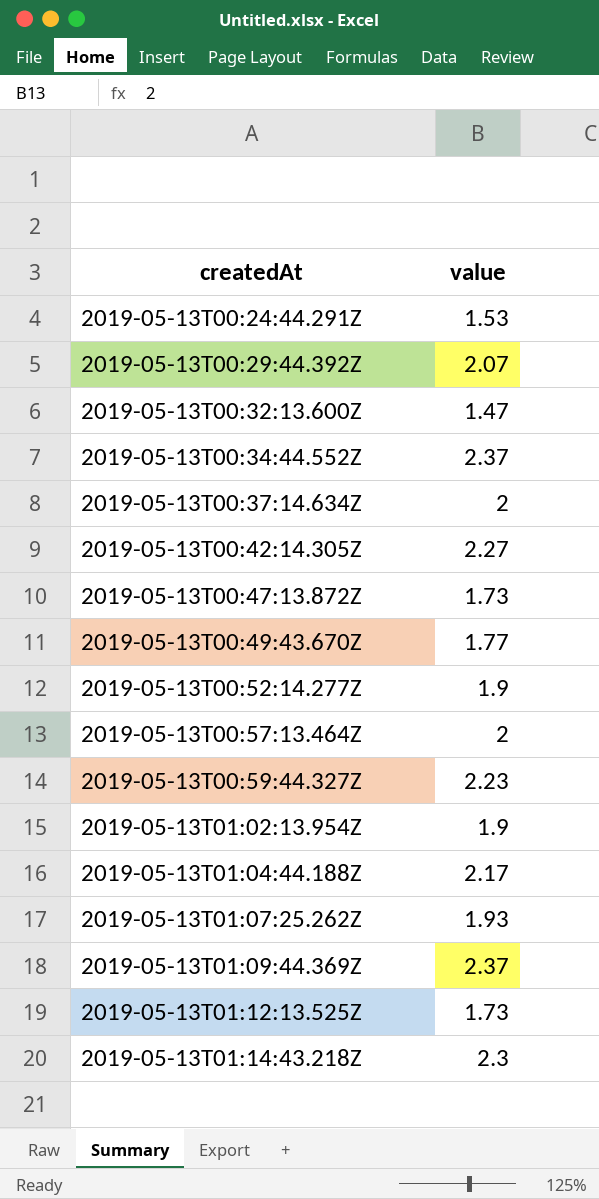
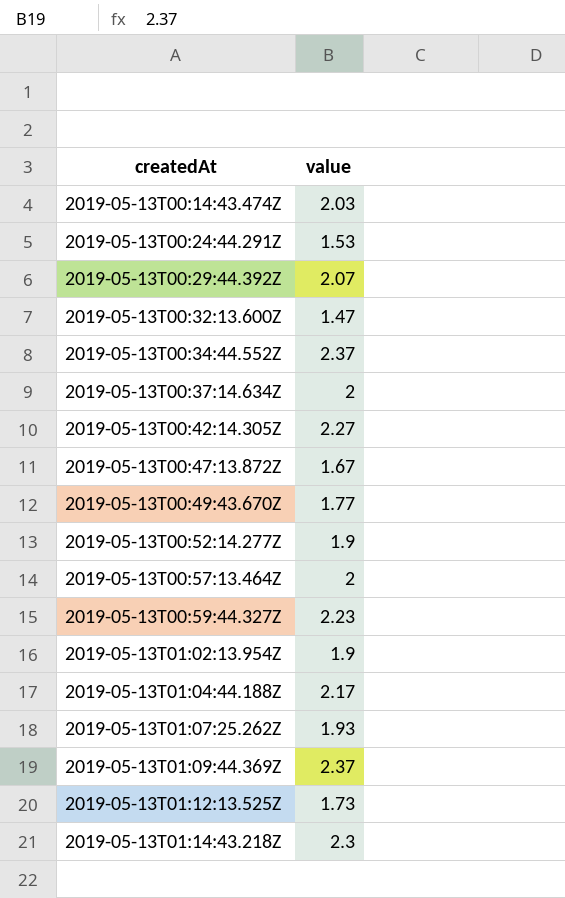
row 2019-05-13T00:14:43.474Z: none -> 2.03
2019-05-13T00:47:13.872Z | value: 1.73 -> 1.67

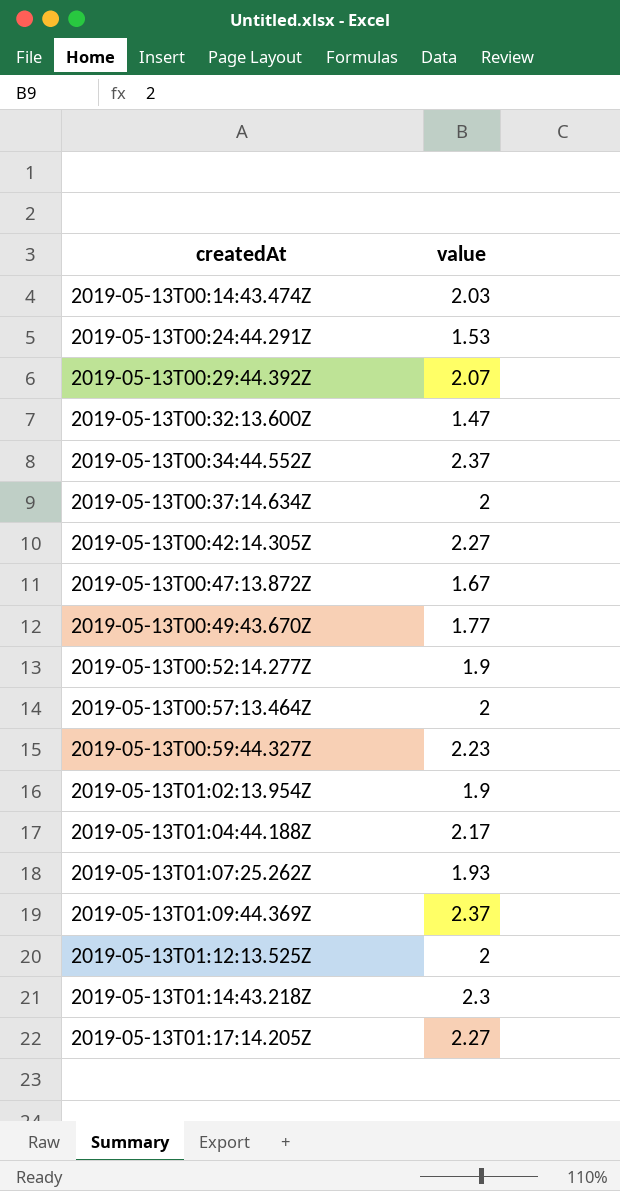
2019-05-13T01:12:13.525Z | value: 1.73 -> 2
row 2019-05-13T01:17:14.205Z: none -> 2.27

